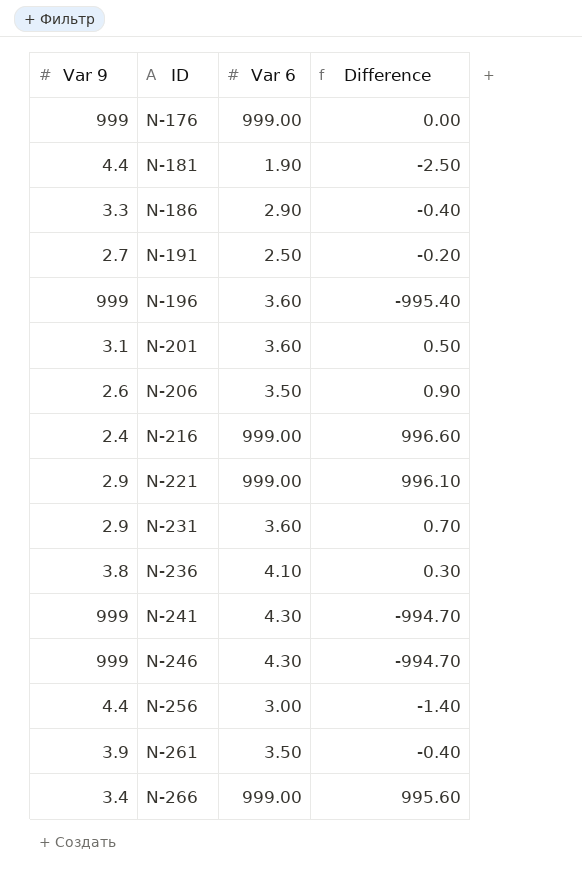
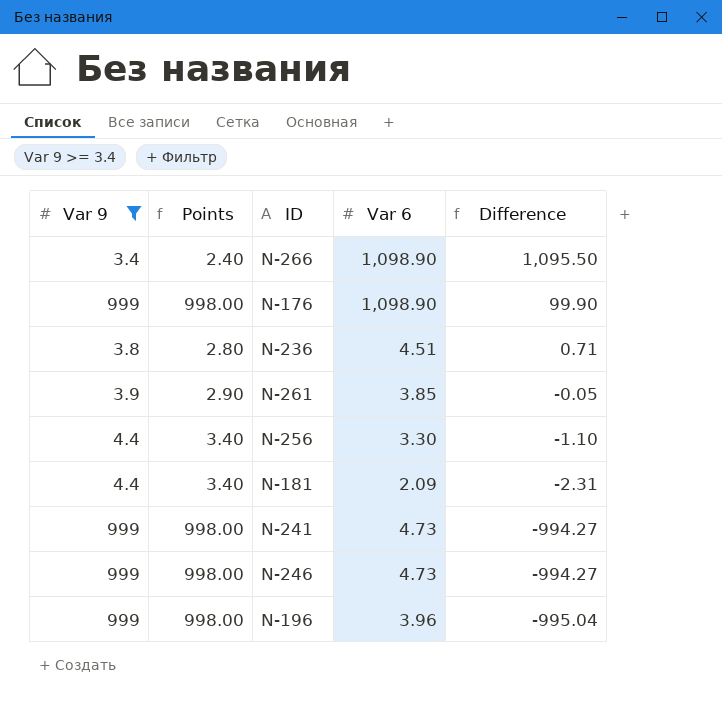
filter: none -> Var 9 >= 3.4
row order: ID ascending -> Difference descending
column Points | formula: none -> [Var 9] - 1
N-266 | Var 6: 999.00 -> 1,098.90
N-266 | Difference: 995.60 -> 1,095.50
N-176 | Var 6: 999.00 -> 1,098.90
N-176 | Difference: 0.00 -> 99.90
N-236 | Var 6: 4.10 -> 4.51
N-236 | Difference: 0.30 -> 0.71
N-261 | Var 6: 3.50 -> 3.85
N-261 | Difference: -0.40 -> -0.05
N-256 | Var 6: 3.00 -> 3.30
N-256 | Difference: -1.40 -> -1.10
N-181 | Var 6: 1.90 -> 2.09
N-181 | Difference: -2.50 -> -2.31
N-241 | Var 6: 4.30 -> 4.73
N-241 | Difference: -994.70 -> -994.27
N-246 | Var 6: 4.30 -> 4.73
N-246 | Difference: -994.70 -> -994.27
N-196 | Var 6: 3.60 -> 3.96
N-196 | Difference: -995.40 -> -995.04

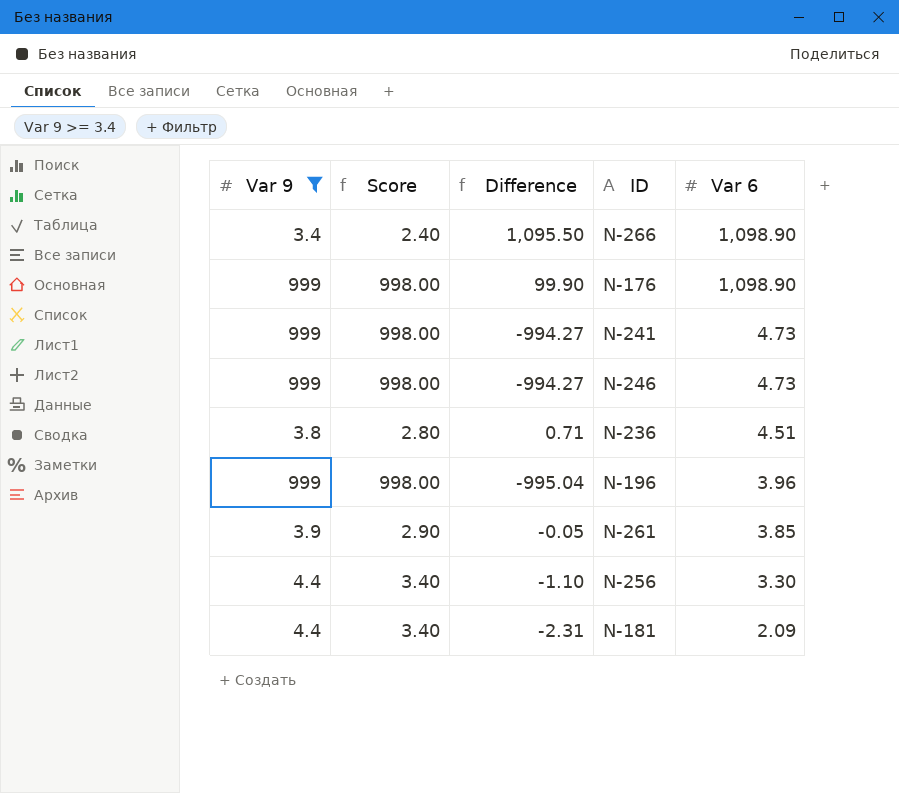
row order: Difference descending -> Var 6 descending
column name: Points -> Score
column Difference | position: 5 -> 3

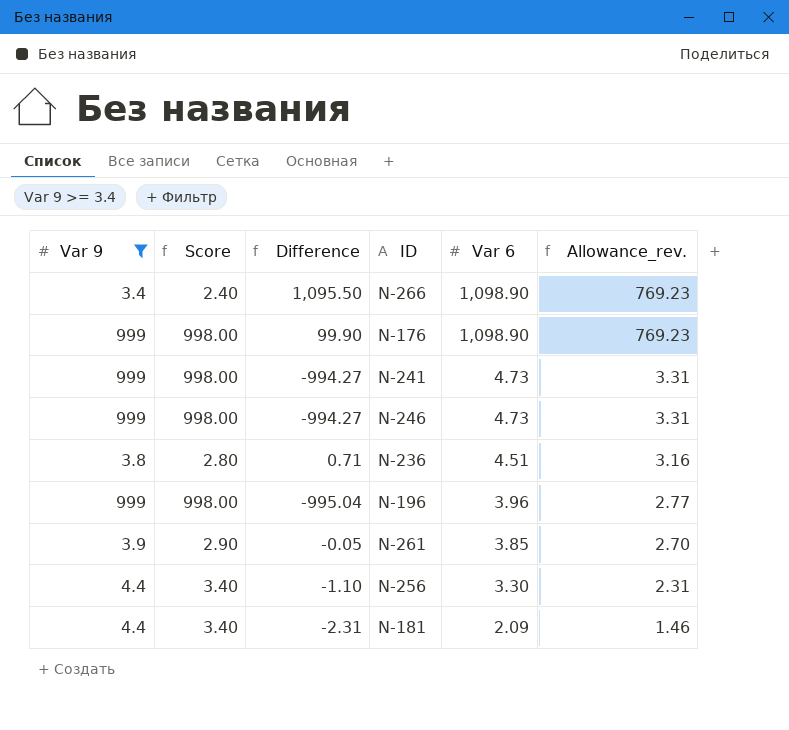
column Allowance_rev. | formula: none -> [Var 6] * 0.7

